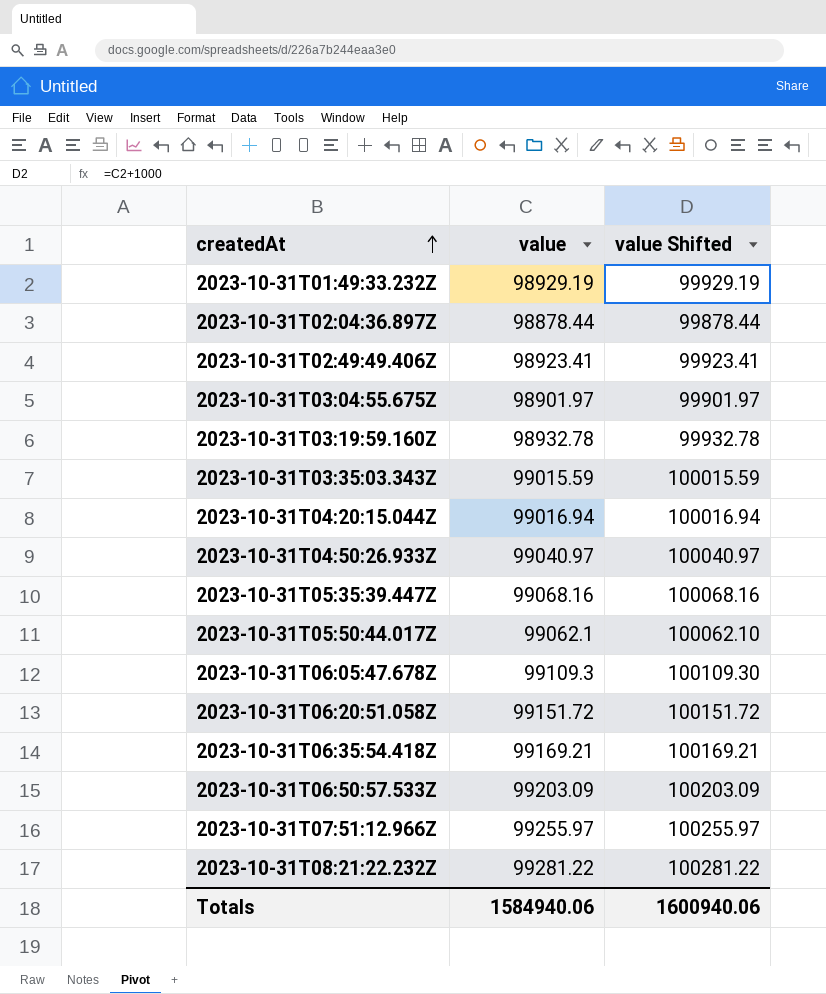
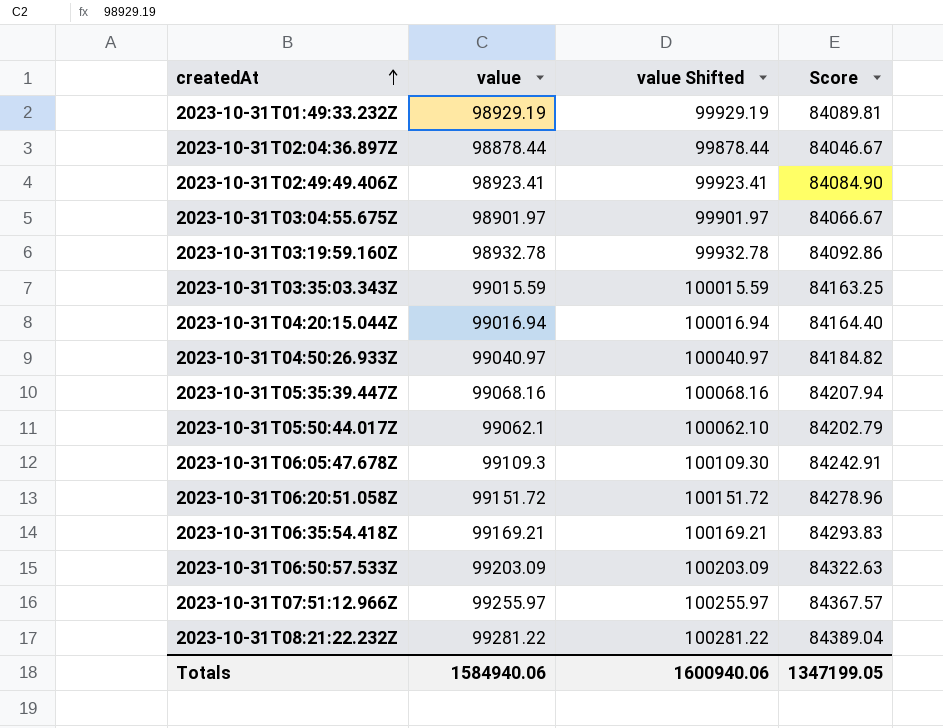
column Score | formula: none -> [value] * 0.85

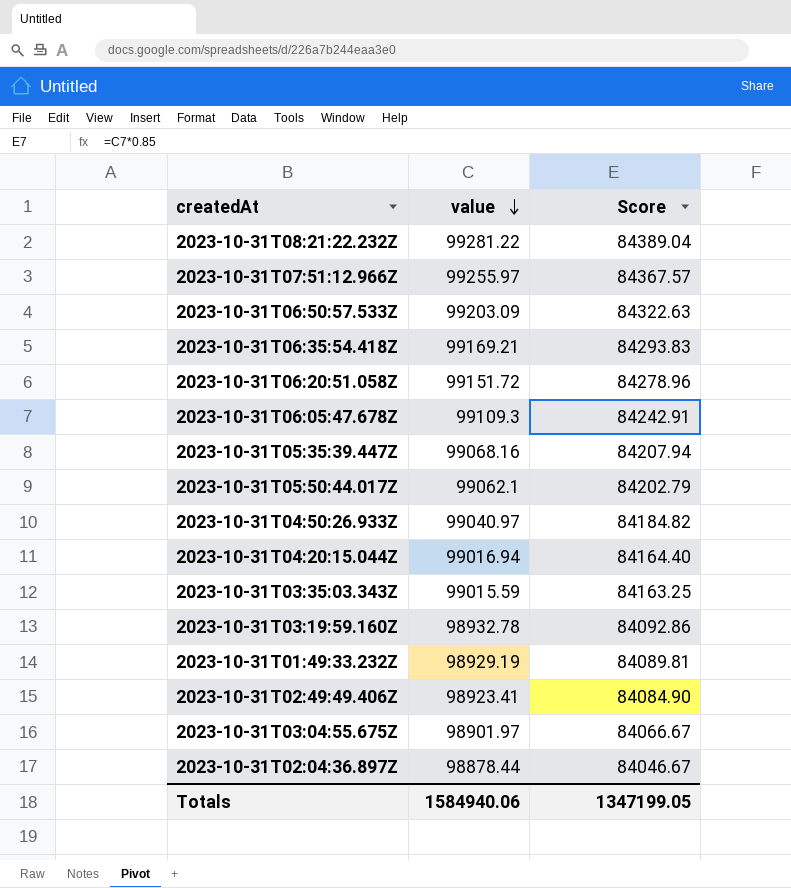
row order: createdAt ascending -> value descending
column value Shifted | formula: [value] + 1000 -> none

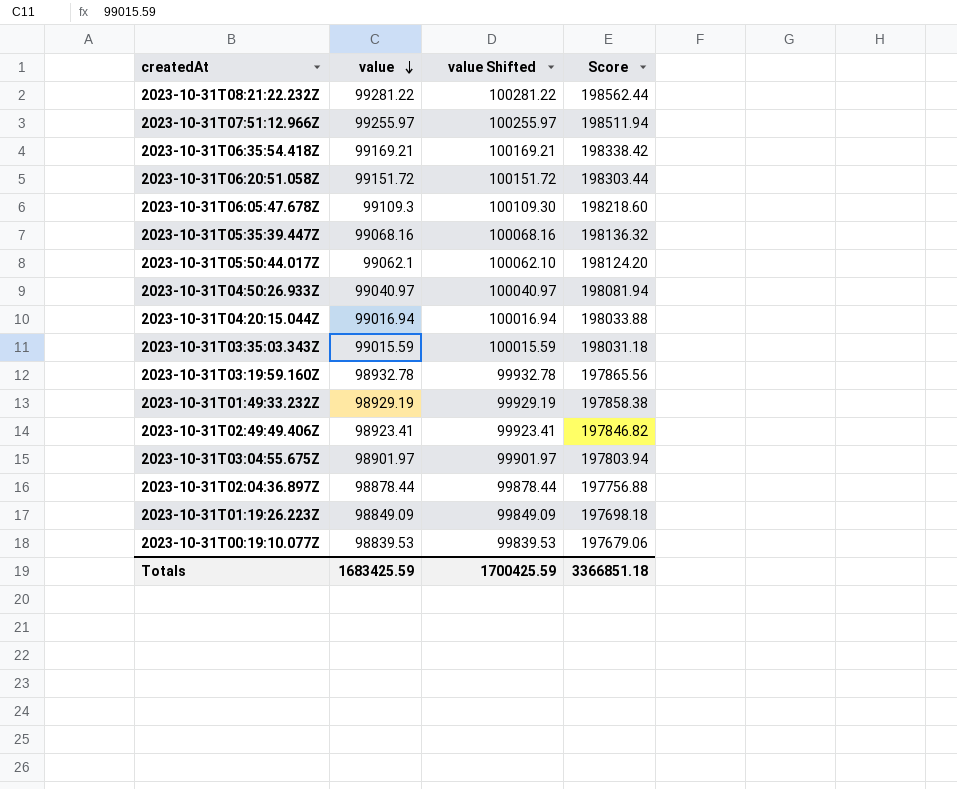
column value Shifted | formula: none -> [value] + 1000
column Score | formula: [value] * 0.85 -> [value] * 2
row 2023-10-31T06:50:57.533Z: 99203.09 | 84322.63 -> none
row 2023-10-31T01:19:26.223Z: none -> 98849.09 | 99849.09 | 197698.18
row 2023-10-31T00:19:10.077Z: none -> 98839.53 | 99839.53 | 197679.06
Totals | value: 1584940.06 -> 1683425.59
Totals | Score: 1347199.05 -> 3366851.18

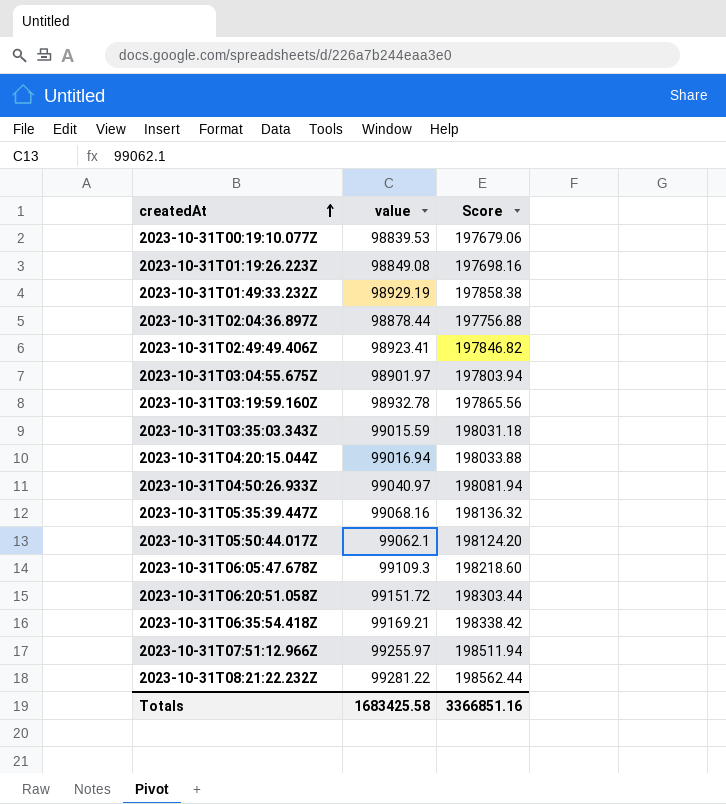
row order: value descending -> createdAt ascending
column value Shifted | formula: [value] + 1000 -> none
2023-10-31T01:19:26.223Z | value: 98849.09 -> 98849.08
2023-10-31T01:19:26.223Z | Score: 197698.18 -> 197698.16
Totals | value: 1683425.59 -> 1683425.58
Totals | Score: 3366851.18 -> 3366851.16

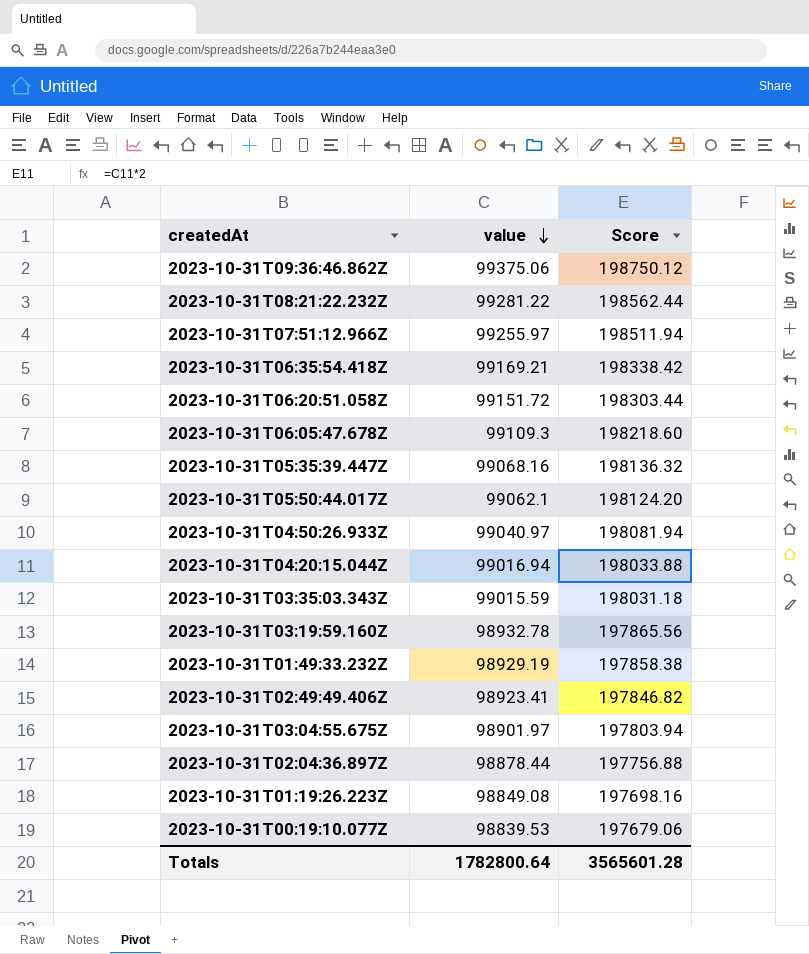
row order: createdAt ascending -> value descending
row 2023-10-31T09:36:46.862Z: none -> 99375.06 | 198750.12
Totals | value: 1683425.58 -> 1782800.64
Totals | Score: 3366851.16 -> 3565601.28

